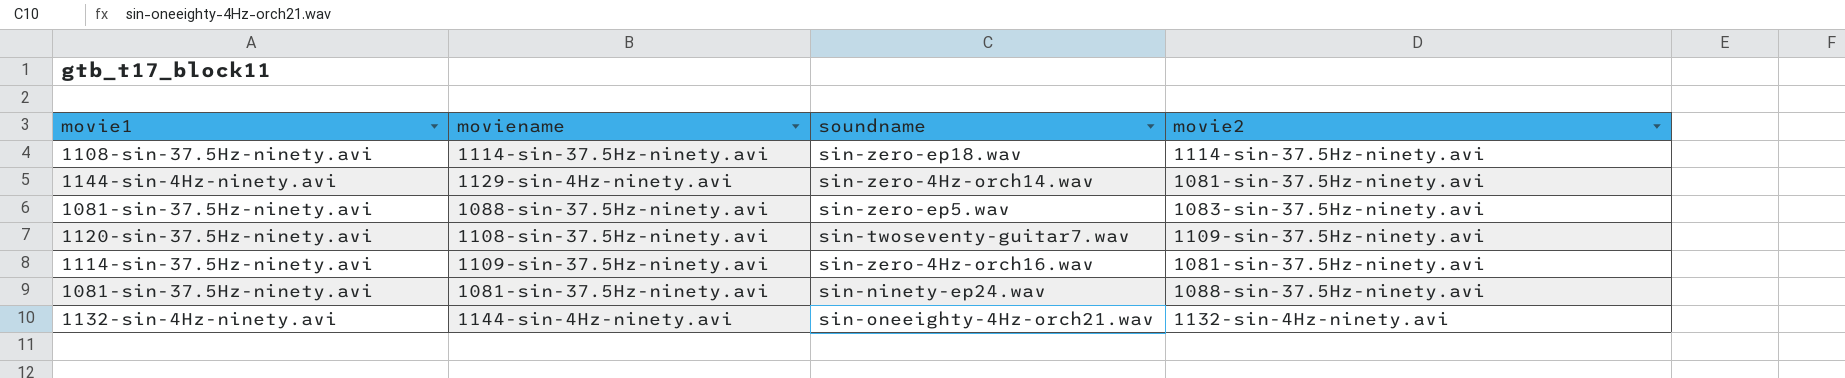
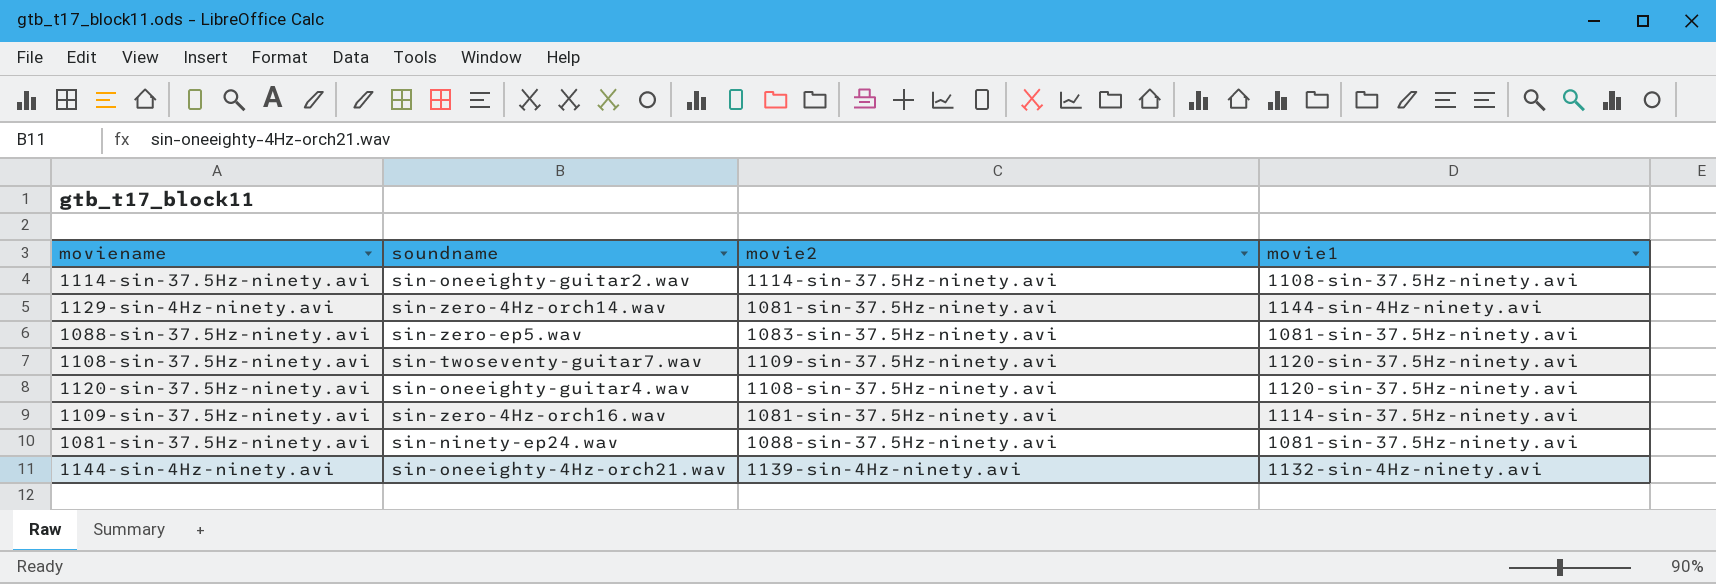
column movie1 | position: 1 -> 4
1114-sin-37.5Hz-ninety.avi | soundname: sin-zero-ep18.wav -> sin-oneeighty-guitar2.wav
row 1120-sin-37.5Hz-ninety.avi: none -> sin-oneeighty-guitar4.wav | 1108-sin-37.5Hz-ninety.avi | 1120-sin-37.5Hz-ninety.avi
1144-sin-4Hz-ninety.avi | movie2: 1132-sin-4Hz-ninety.avi -> 1139-sin-4Hz-ninety.avi

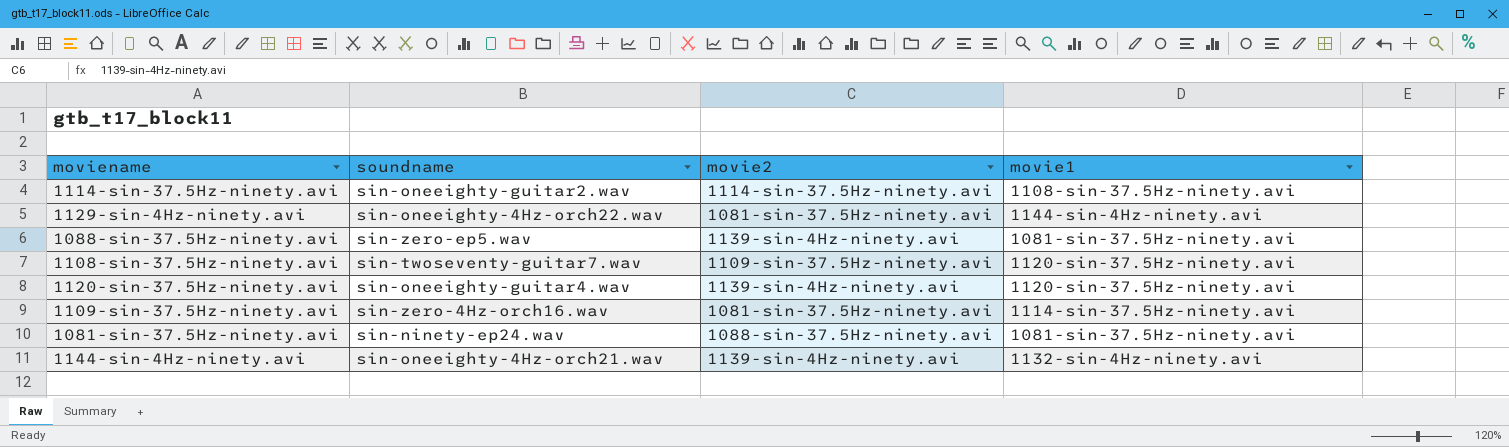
1129-sin-4Hz-ninety.avi | soundname: sin-zero-4Hz-orch14.wav -> sin-oneeighty-4Hz-orch22.wav
1088-sin-37.5Hz-ninety.avi | movie2: 1083-sin-37.5Hz-ninety.avi -> 1139-sin-4Hz-ninety.avi
1120-sin-37.5Hz-ninety.avi | movie2: 1108-sin-37.5Hz-ninety.avi -> 1139-sin-4Hz-ninety.avi

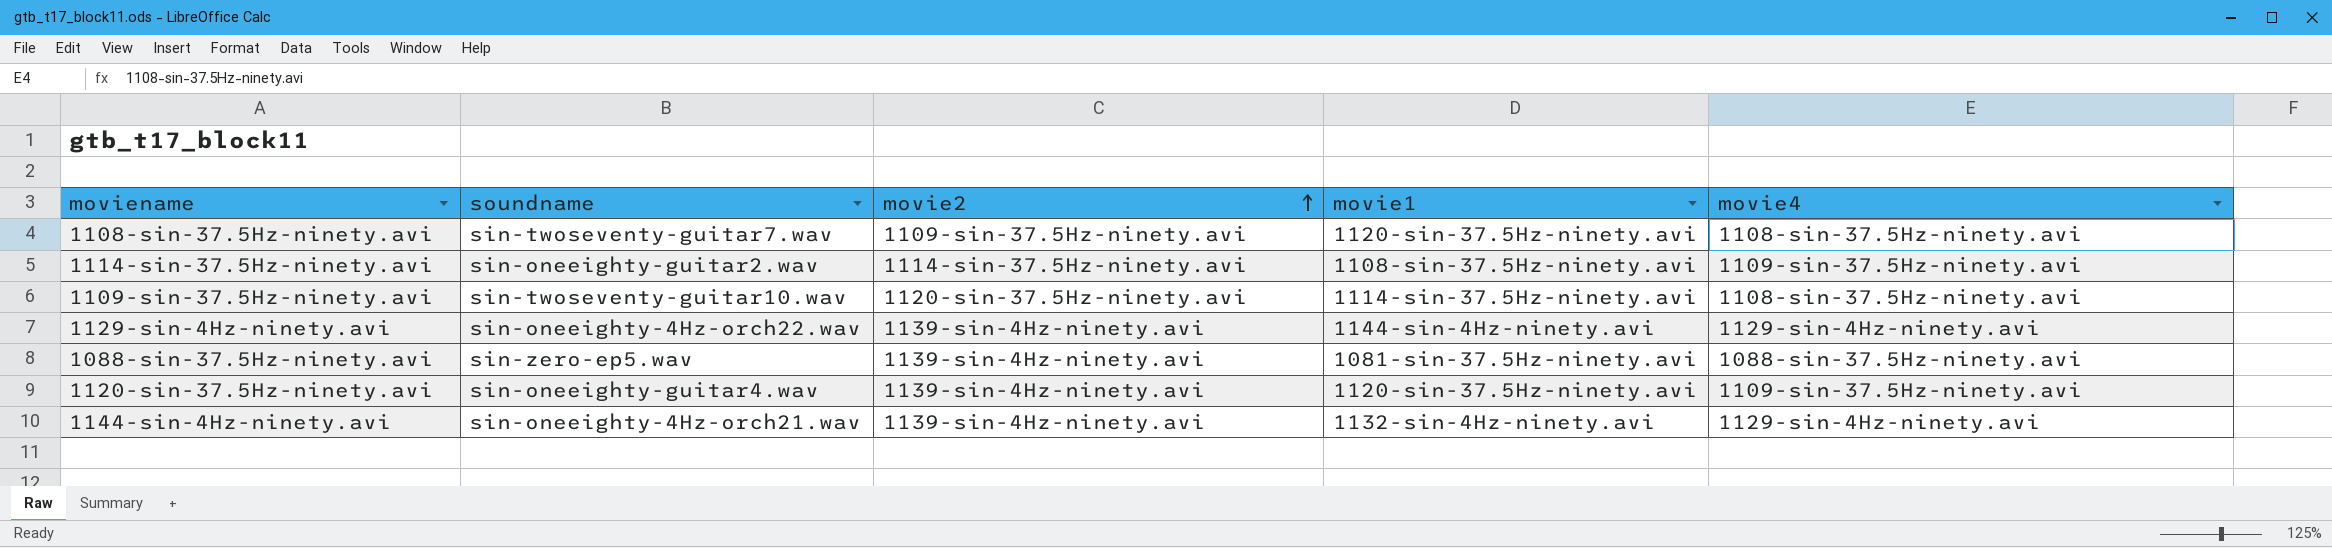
row order: none -> movie2 ascending
column movie4 | position: none -> 5
row 1081-sin-37.5Hz-ninety.avi: sin-ninety-ep24.wav | 1088-sin-37.5Hz-ninety.avi | 1081-sin-37.5Hz-ninety.avi -> none
1109-sin-37.5Hz-ninety.avi | soundname: sin-zero-4Hz-orch16.wav -> sin-twoseventy-guitar10.wav
1109-sin-37.5Hz-ninety.avi | movie2: 1081-sin-37.5Hz-ninety.avi -> 1120-sin-37.5Hz-ninety.avi
1129-sin-4Hz-ninety.avi | movie2: 1081-sin-37.5Hz-ninety.avi -> 1139-sin-4Hz-ninety.avi

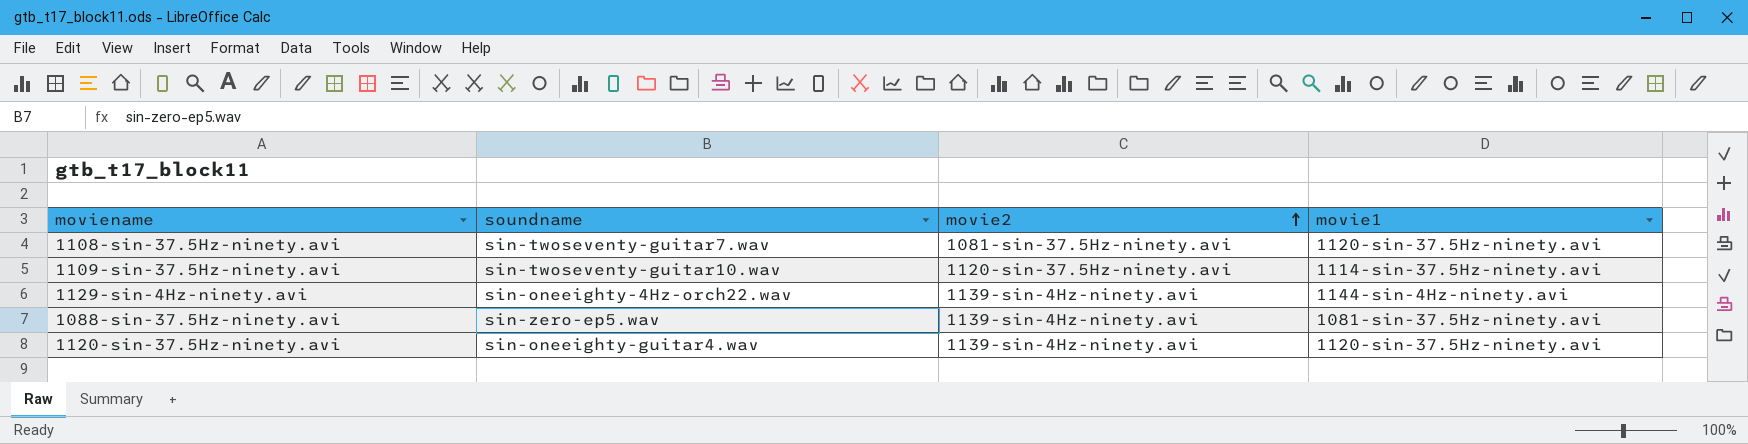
column movie4 | position: 5 -> none
row 1114-sin-37.5Hz-ninety.avi: sin-oneeighty-guitar2.wav | 1114-sin-37.5Hz-ninety.avi | 1108-sin-37.5Hz-ninety.avi | 1109-sin-37.5Hz-ninety.avi -> none
row 1144-sin-4Hz-ninety.avi: sin-oneeighty-4Hz-orch21.wav | 1139-sin-4Hz-ninety.avi | 1132-sin-4Hz-ninety.avi | 1129-sin-4Hz-ninety.avi -> none
1108-sin-37.5Hz-ninety.avi | movie2: 1109-sin-37.5Hz-ninety.avi -> 1081-sin-37.5Hz-ninety.avi

